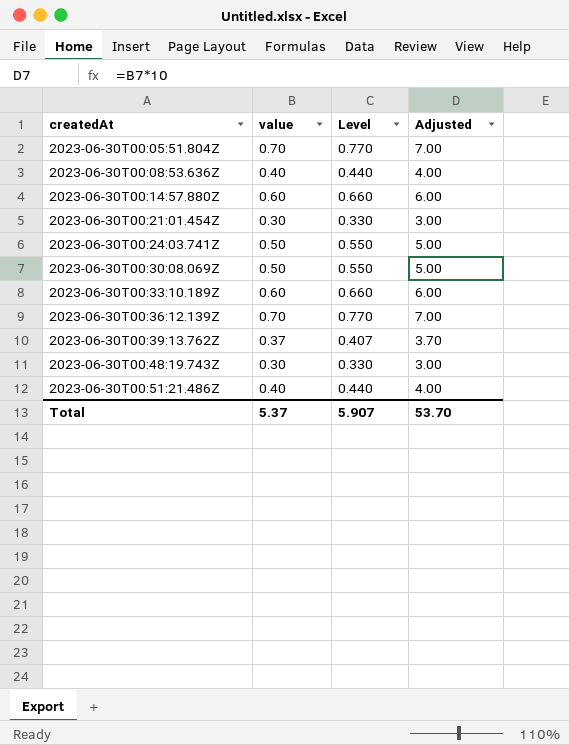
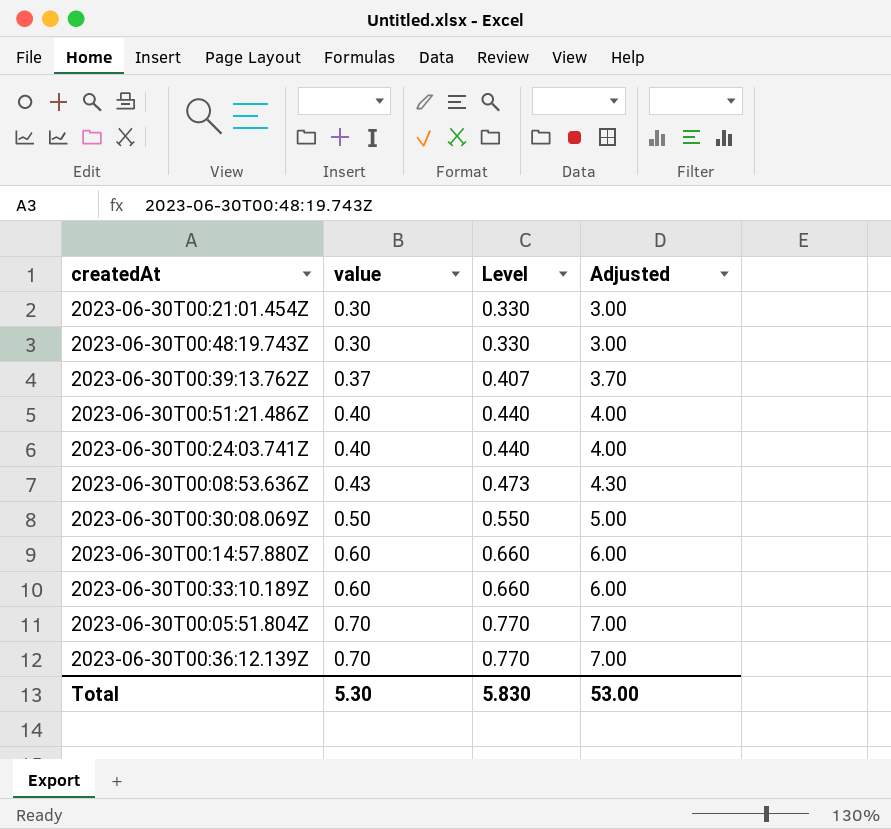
row order: createdAt ascending -> value ascending
2023-06-30T00:24:03.741Z | value: 0.50 -> 0.40
2023-06-30T00:24:03.741Z | Level: 0.550 -> 0.440
2023-06-30T00:24:03.741Z | Adjusted: 5.00 -> 4.00
2023-06-30T00:08:53.636Z | value: 0.40 -> 0.43
2023-06-30T00:08:53.636Z | Level: 0.440 -> 0.473
2023-06-30T00:08:53.636Z | Adjusted: 4.00 -> 4.30
Total | value: 5.37 -> 5.30
Total | Level: 5.907 -> 5.830
Total | Adjusted: 53.70 -> 53.00

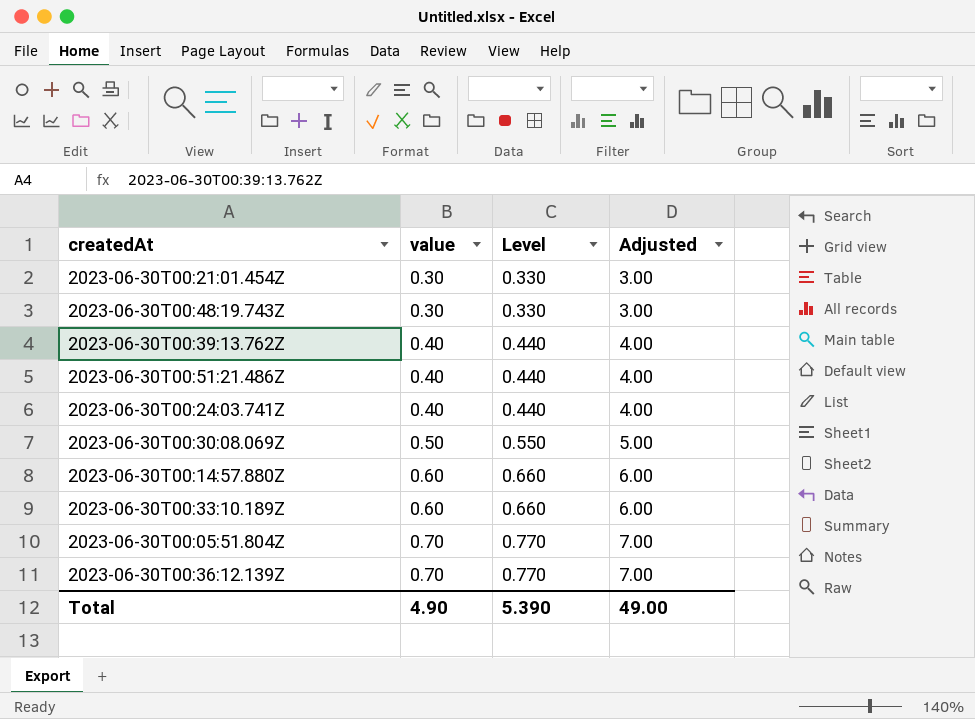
row 2023-06-30T00:08:53.636Z: 0.43 | 0.473 | 4.30 -> none
2023-06-30T00:39:13.762Z | value: 0.37 -> 0.40
2023-06-30T00:39:13.762Z | Level: 0.407 -> 0.440
2023-06-30T00:39:13.762Z | Adjusted: 3.70 -> 4.00
Total | value: 5.30 -> 4.90
Total | Level: 5.830 -> 5.390
Total | Adjusted: 53.00 -> 49.00

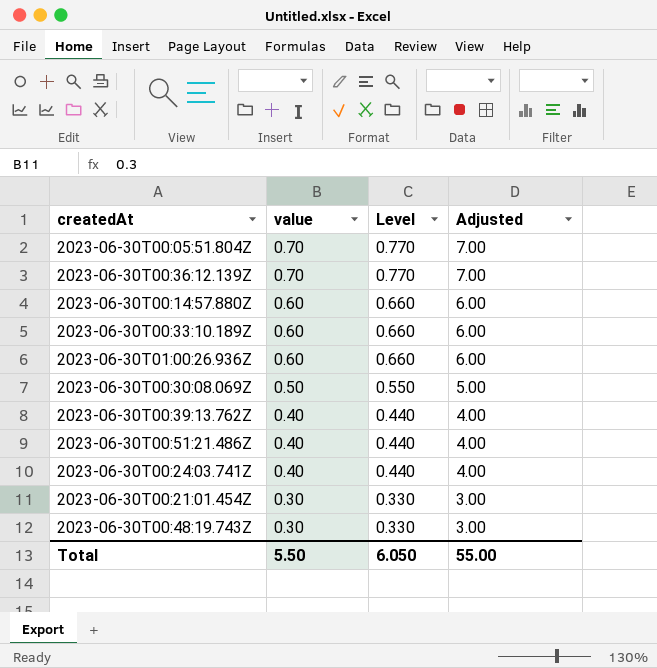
row order: value ascending -> value descending
row 2023-06-30T01:00:26.936Z: none -> 0.60 | 0.660 | 6.00
Total | value: 4.90 -> 5.50
Total | Level: 5.390 -> 6.050
Total | Adjusted: 49.00 -> 55.00

